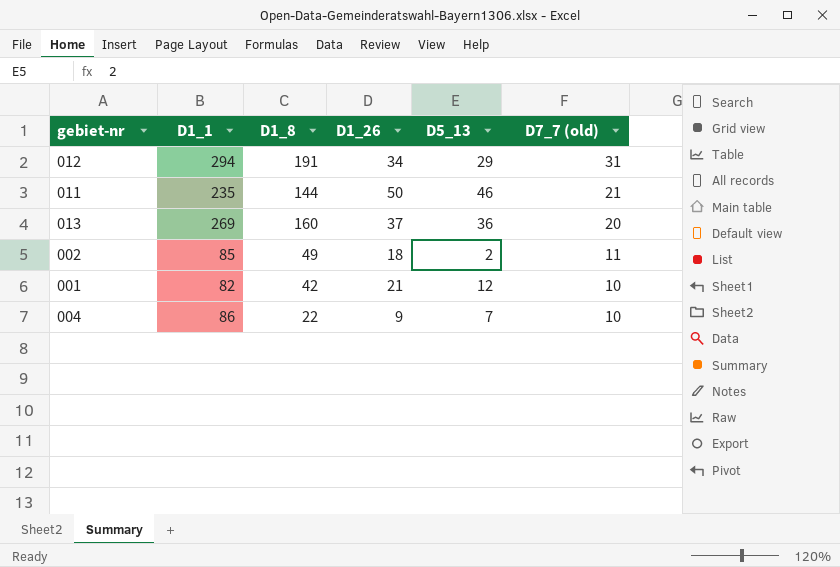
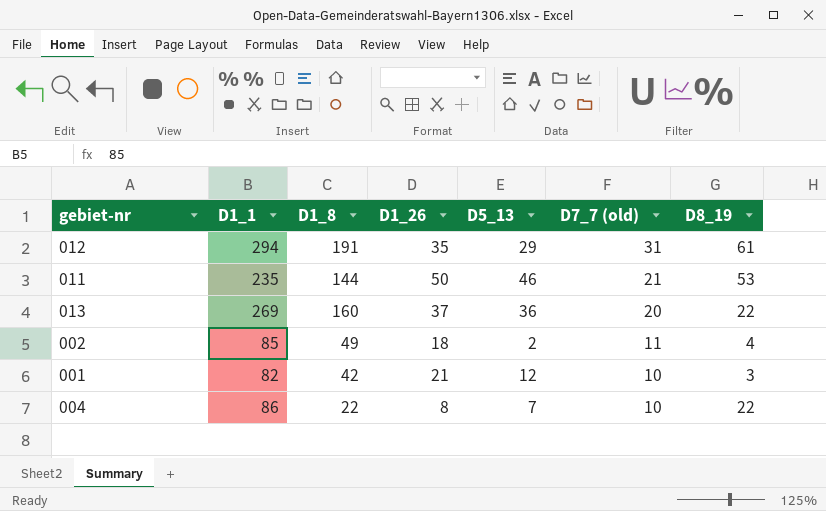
column D8_19 | position: none -> 7
012 | D1_26: 34 -> 35
004 | D1_26: 9 -> 8

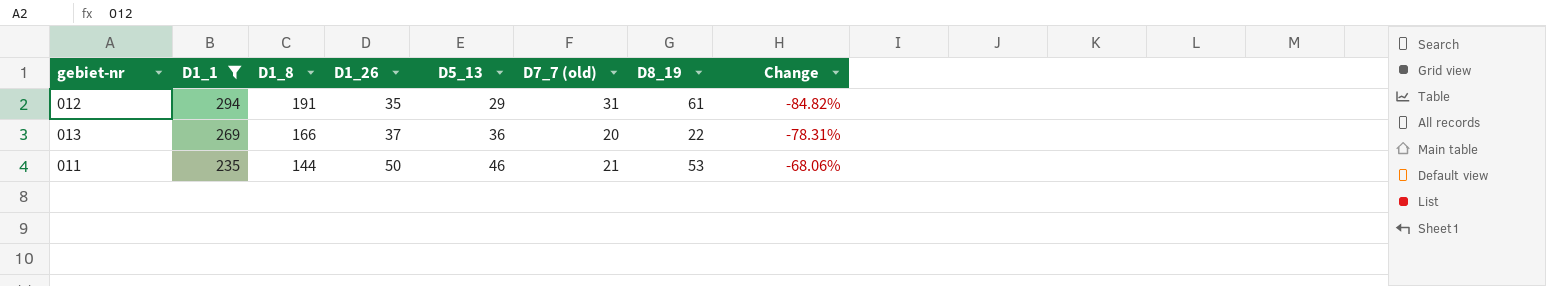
filter: none -> D1_1 >= 235
row order: D7_7 (old) descending -> D1_1 descending
column Change | formula: none -> ([D5_13] - [D1_8]) / [D1_8]
013 | D1_8: 160 -> 166

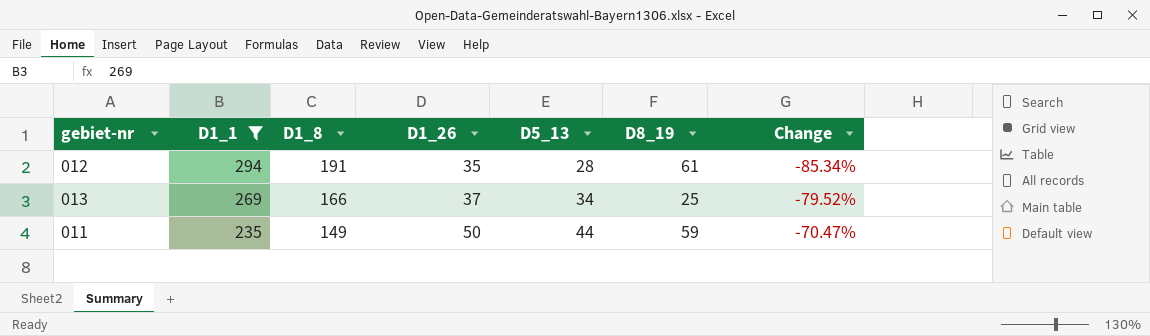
column D7_7 (old) | position: 6 -> none
012 | D5_13: 29 -> 28
012 | Change: -84.82% -> -85.34%
013 | D5_13: 36 -> 34
013 | D8_19: 22 -> 25
013 | Change: -78.31% -> -79.52%
011 | D1_8: 144 -> 149
011 | D5_13: 46 -> 44
011 | D8_19: 53 -> 59
011 | Change: -68.06% -> -70.47%

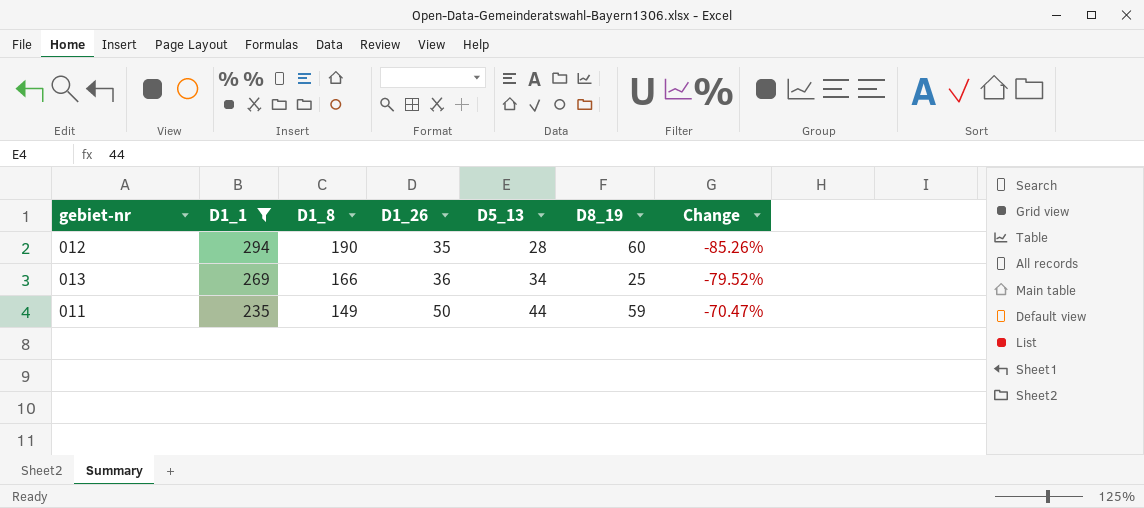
012 | D1_8: 191 -> 190
012 | D8_19: 61 -> 60
012 | Change: -85.34% -> -85.26%
013 | D1_26: 37 -> 36

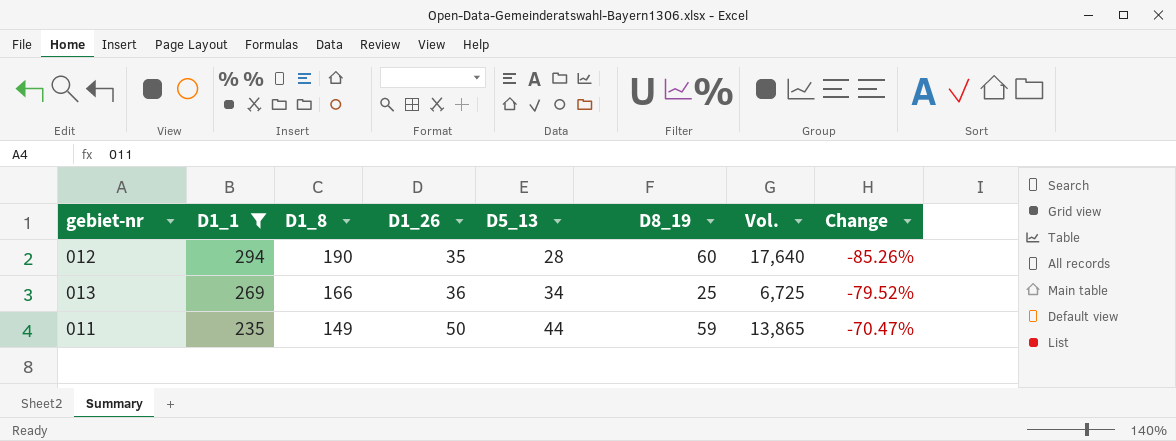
column Vol. | formula: none -> [D1_1] * [D8_19]

